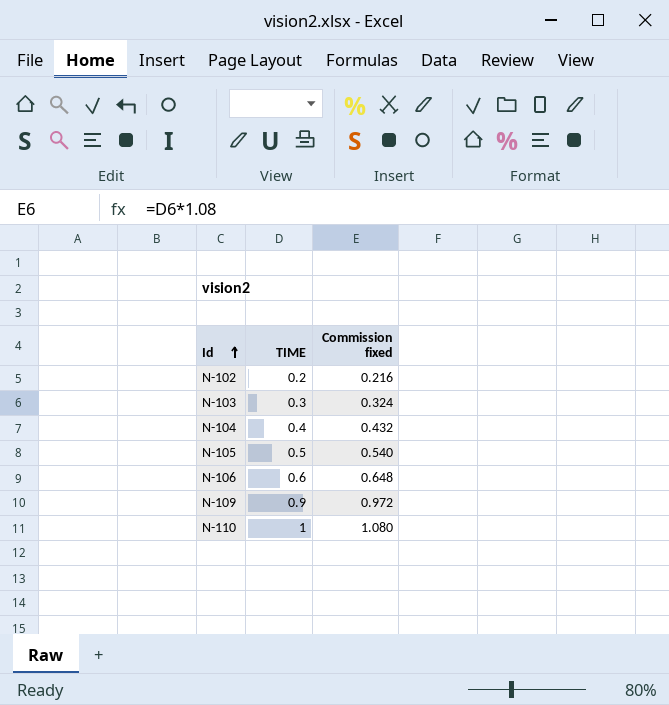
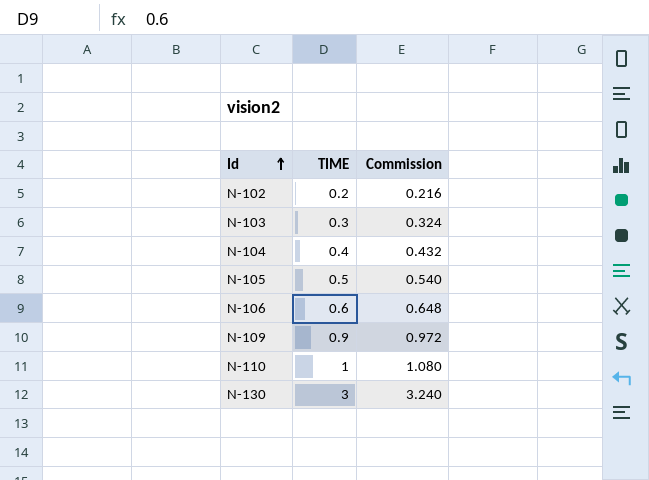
column name: Commission fixed -> Commission
row N-130: none -> 3 | 3.240

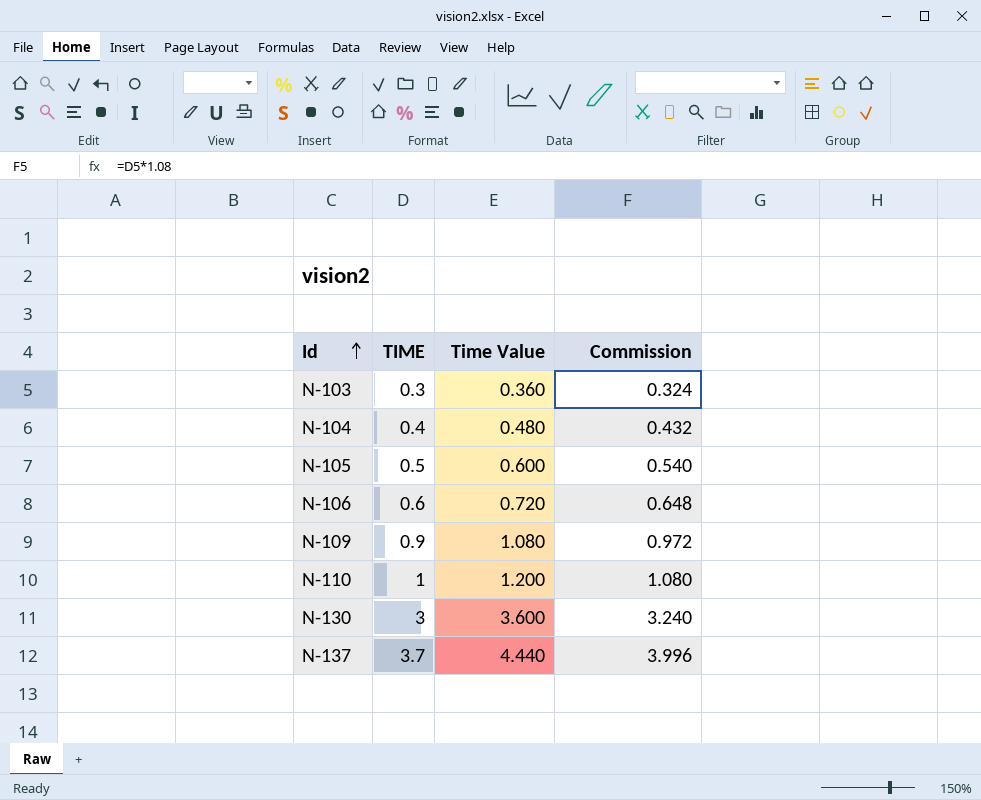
column Time Value | formula: none -> [TIME] * 1.2
row N-102: 0.2 | 0.216 -> none
row N-137: none -> 3.7 | 4.440 | 3.996

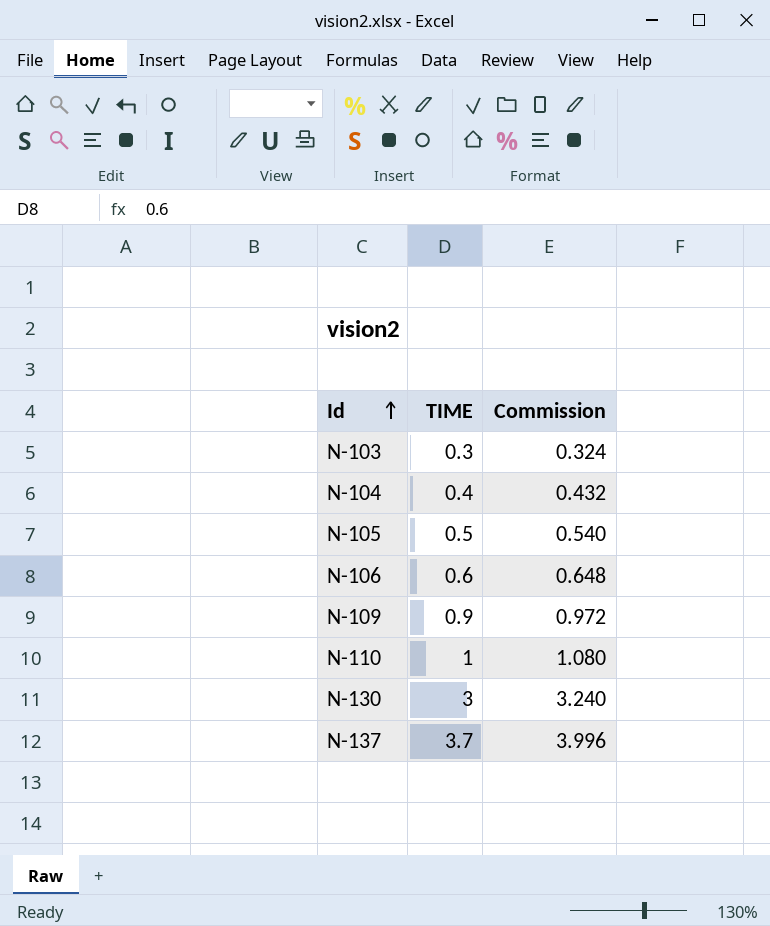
column Time Value | formula: [TIME] * 1.2 -> none

